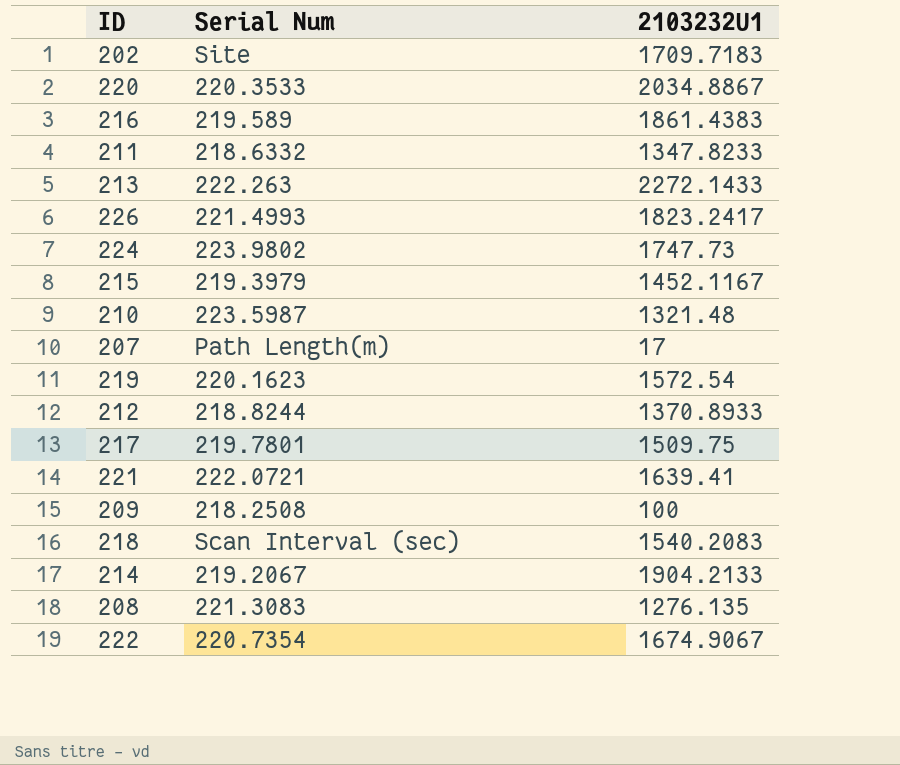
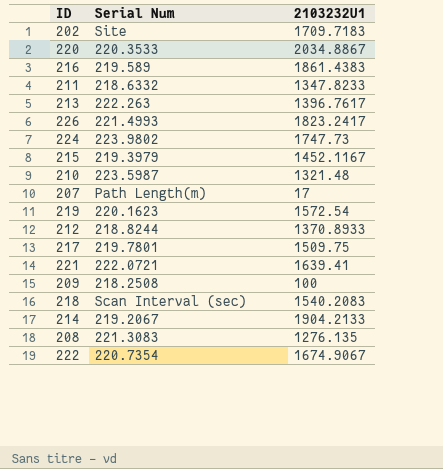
213 | 2103232U1: 2272.1433 -> 1396.7617

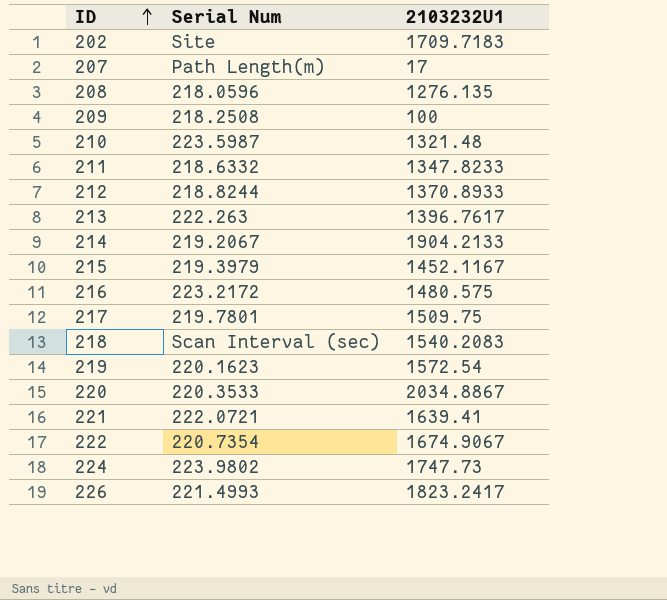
row order: none -> ID ascending
208 | Serial Num: 221.3083 -> 218.0596
216 | Serial Num: 219.589 -> 223.2172
216 | 2103232U1: 1861.4383 -> 1480.575

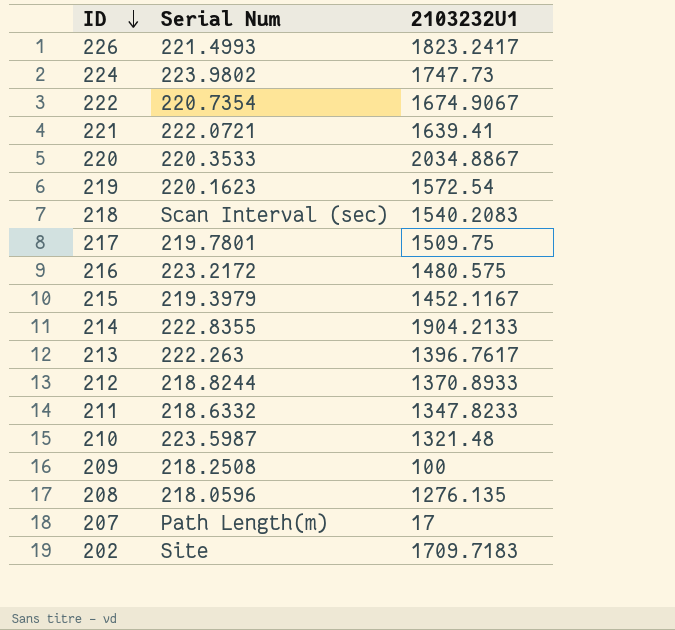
row order: ID ascending -> ID descending
214 | Serial Num: 219.2067 -> 222.8355

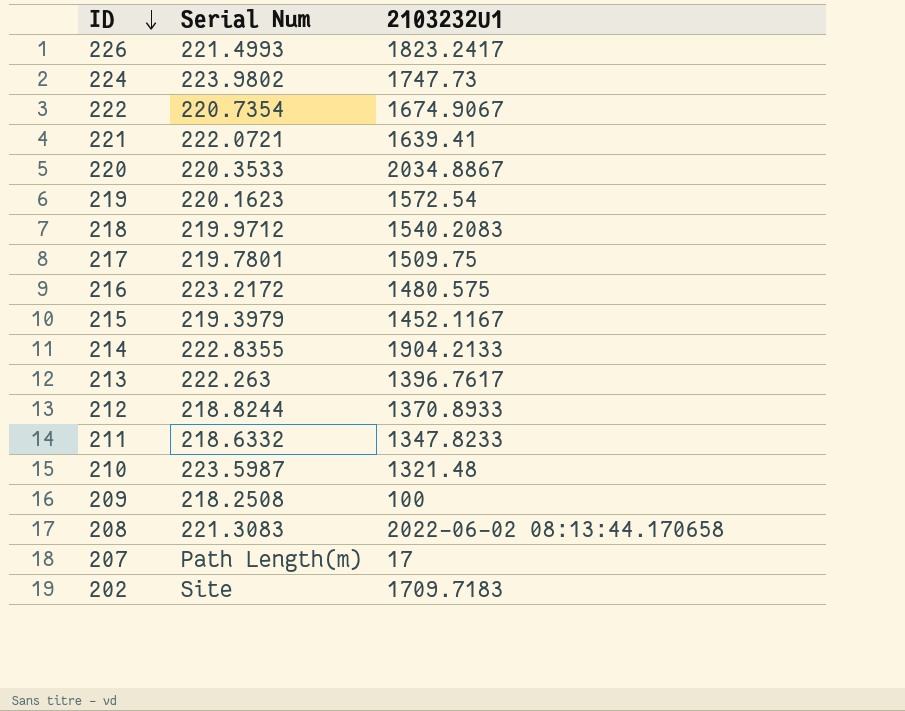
218 | Serial Num: Scan Interval (sec) -> 219.9712
208 | Serial Num: 218.0596 -> 221.3083
208 | 2103232U1: 1276.135 -> 2022-06-02 08:13:44.170658

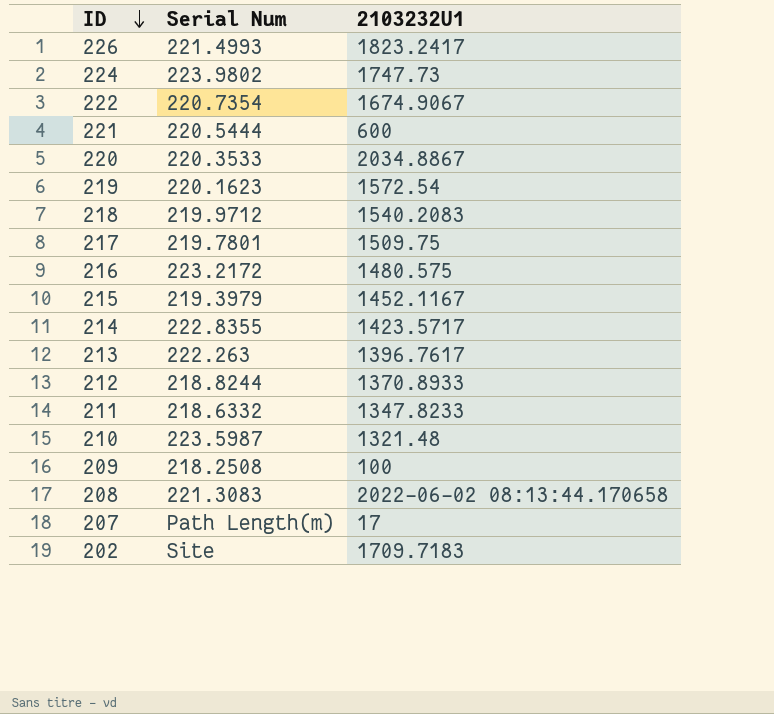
221 | Serial Num: 222.0721 -> 220.5444
221 | 2103232U1: 1639.41 -> 600
214 | 2103232U1: 1904.2133 -> 1423.5717

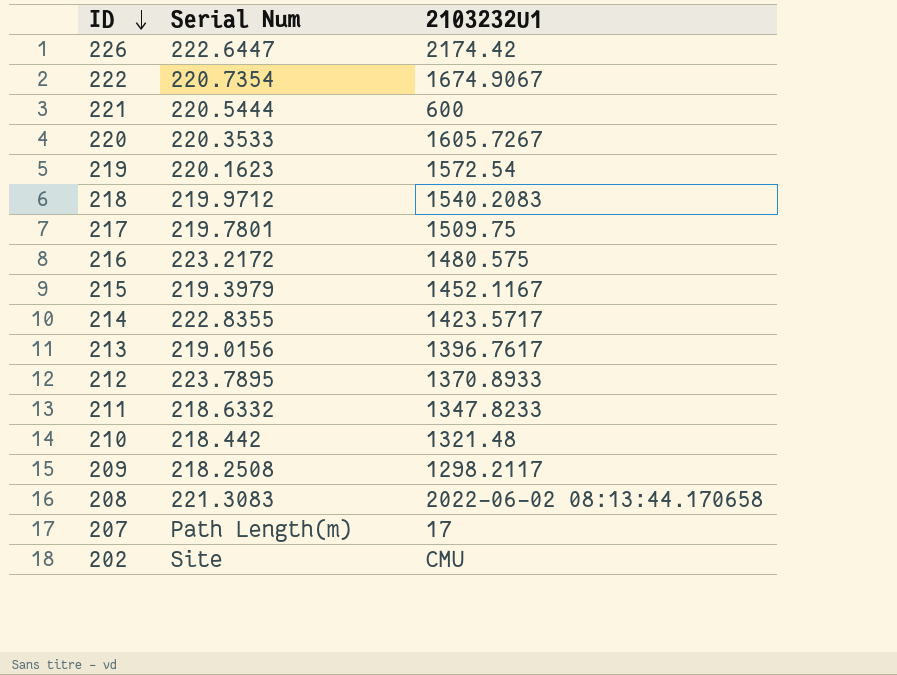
row 224: 223.9802 | 1747.73 -> none
226 | Serial Num: 221.4993 -> 222.6447
226 | 2103232U1: 1823.2417 -> 2174.42
220 | 2103232U1: 2034.8867 -> 1605.7267
213 | Serial Num: 222.263 -> 219.0156
212 | Serial Num: 218.8244 -> 223.7895
210 | Serial Num: 223.5987 -> 218.442
209 | 2103232U1: 100 -> 1298.2117
202 | 2103232U1: 1709.7183 -> CMU

